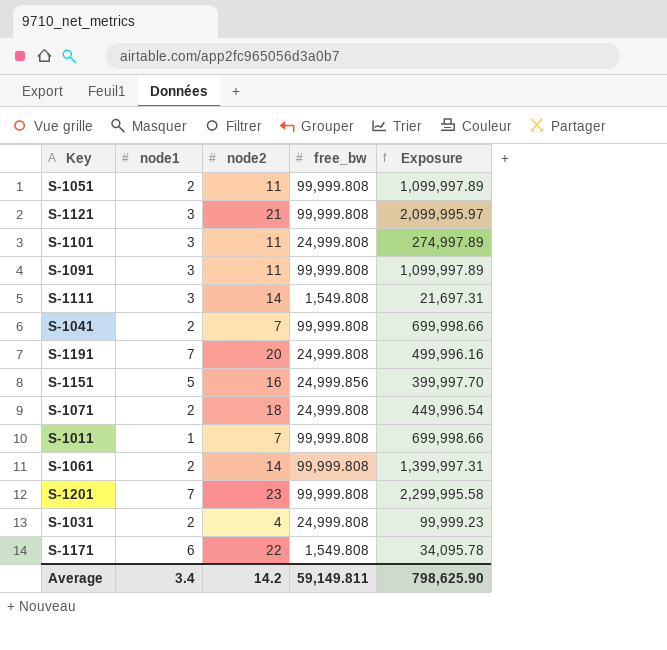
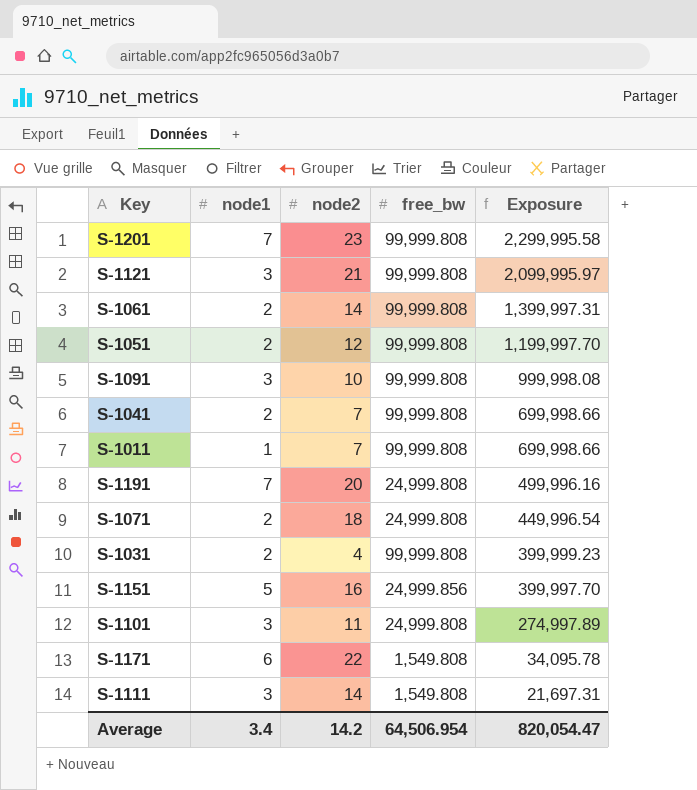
row order: none -> Exposure descending
S-1051 | node2: 11 -> 12
S-1051 | Exposure: 1,099,997.89 -> 1,199,997.70
S-1091 | node2: 11 -> 10
S-1091 | Exposure: 1,099,997.89 -> 999,998.08
S-1031 | free_bw: 24,999.808 -> 99,999.808
S-1031 | Exposure: 99,999.23 -> 399,999.23
Average | free_bw: 59,149.811 -> 64,506.954
Average | Exposure: 798,625.90 -> 820,054.47

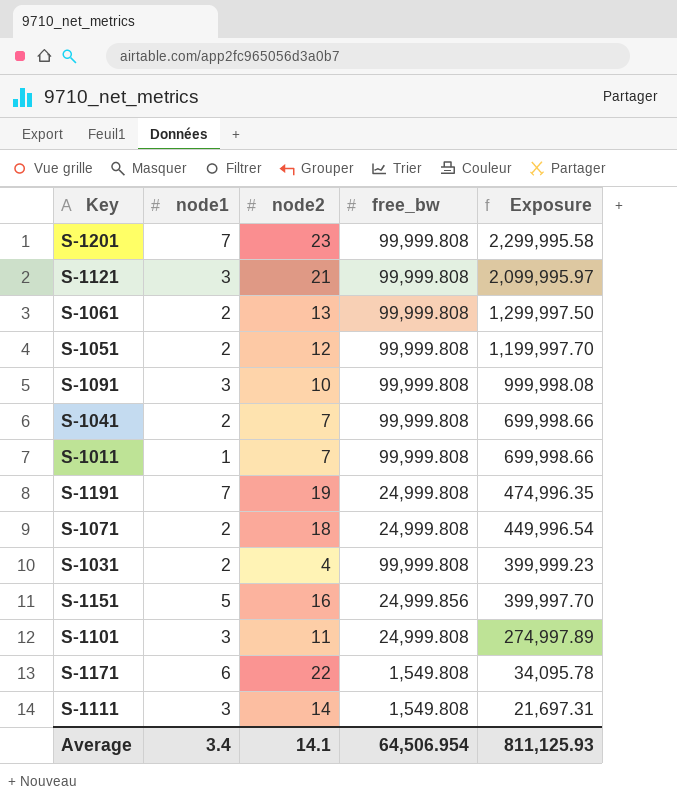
S-1061 | node2: 14 -> 13
S-1061 | Exposure: 1,399,997.31 -> 1,299,997.50
S-1191 | node2: 20 -> 19
S-1191 | Exposure: 499,996.16 -> 474,996.35
Average | node2: 14.2 -> 14.1
Average | Exposure: 820,054.47 -> 811,125.93

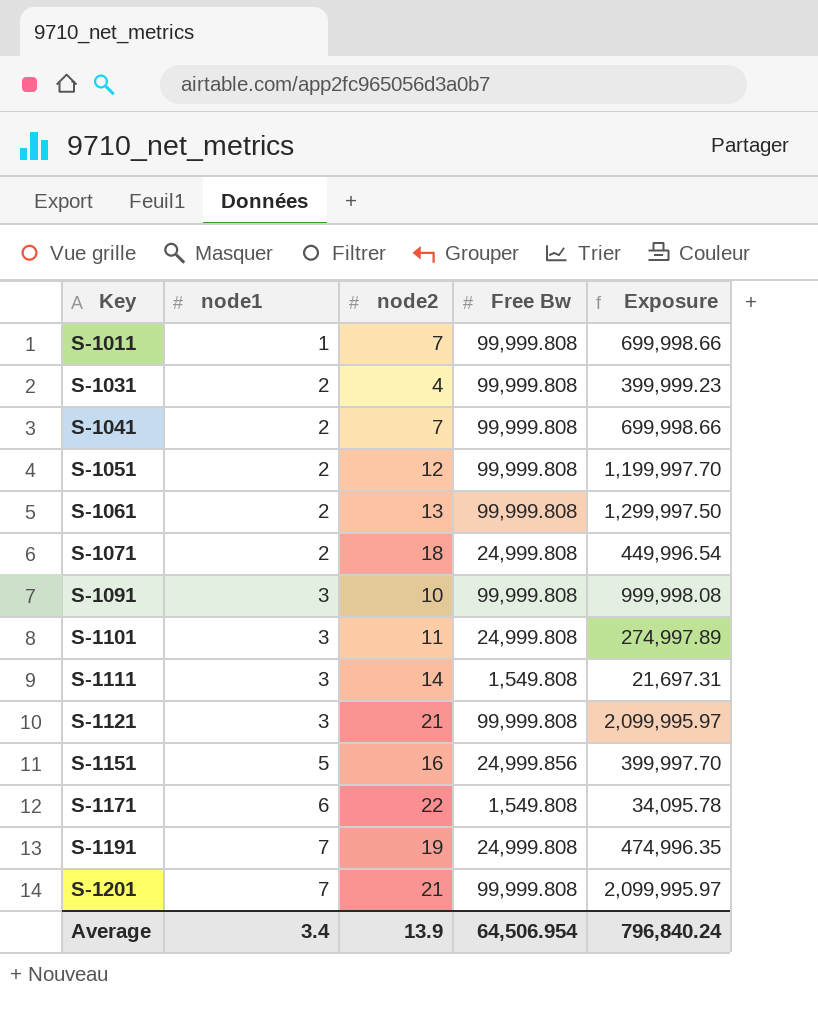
row order: Exposure descending -> Key ascending
column name: free_bw -> Free Bw
S-1201 | node2: 23 -> 21
S-1201 | Exposure: 2,299,995.58 -> 2,099,995.97
Average | node2: 14.1 -> 13.9
Average | Exposure: 811,125.93 -> 796,840.24

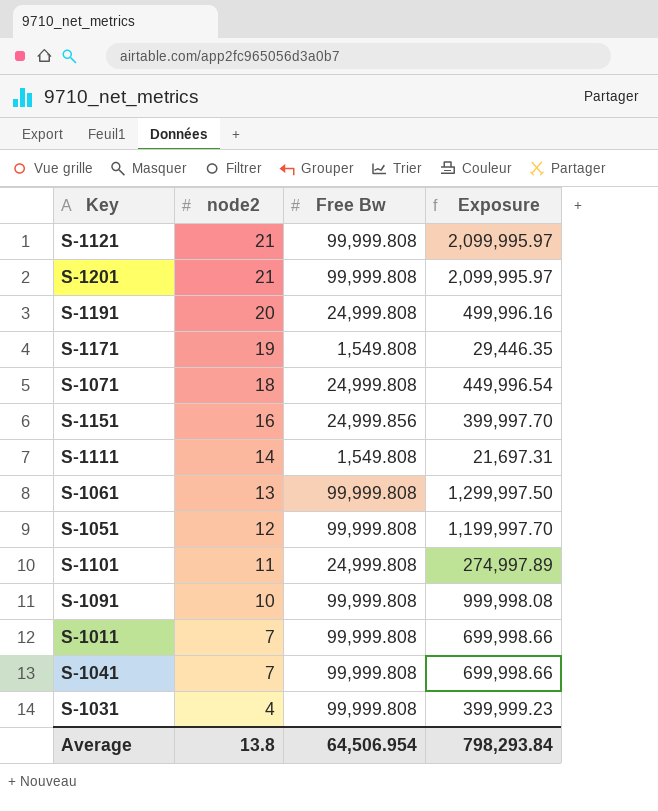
row order: Key ascending -> node2 descending
column node1 | position: 2 -> none
S-1191 | node2: 19 -> 20
S-1191 | Exposure: 474,996.35 -> 499,996.16
S-1171 | node2: 22 -> 19
S-1171 | Exposure: 34,095.78 -> 29,446.35
Average | node2: 13.9 -> 13.8
Average | Exposure: 796,840.24 -> 798,293.84

